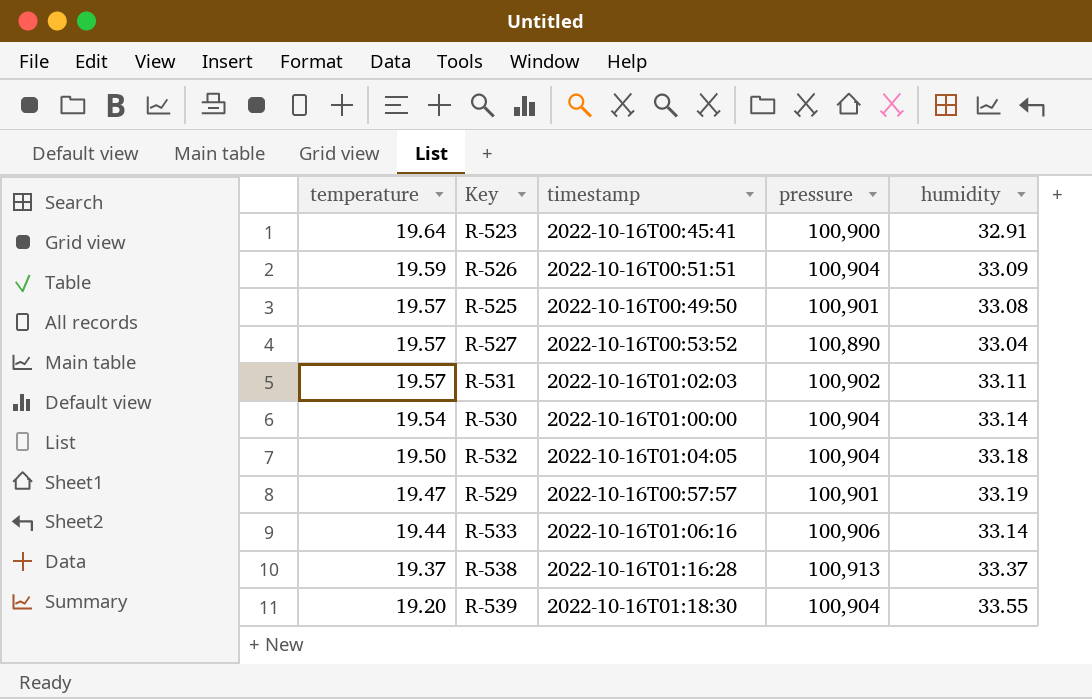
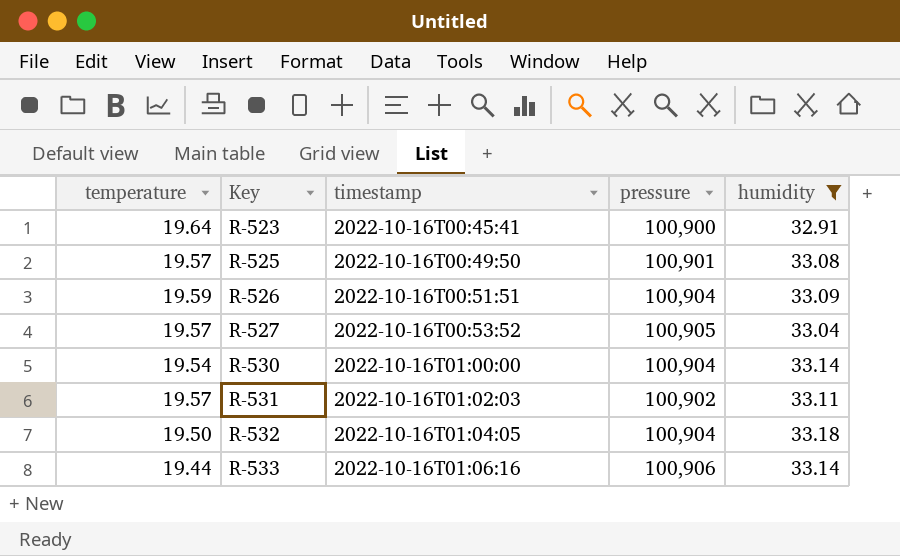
filter: none -> humidity <= 33.18
row order: temperature descending -> Key ascending
R-527 | pressure: 100,890 -> 100,905

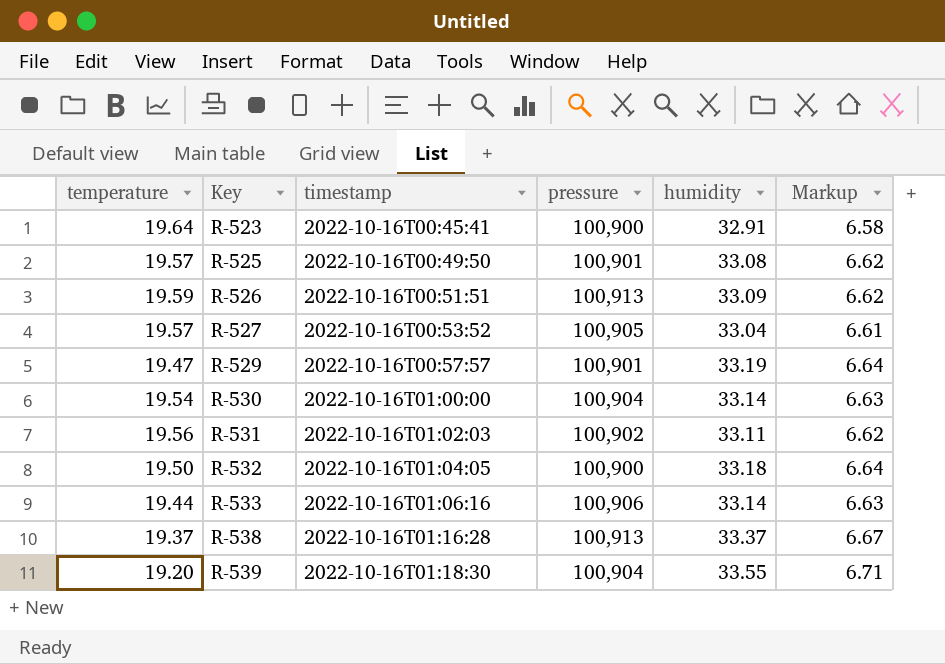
filter: humidity <= 33.18 -> none
column Markup | formula: none -> [humidity] * 0.2
R-526 | pressure: 100,904 -> 100,913
R-531 | temperature: 19.57 -> 19.56
R-532 | pressure: 100,904 -> 100,900

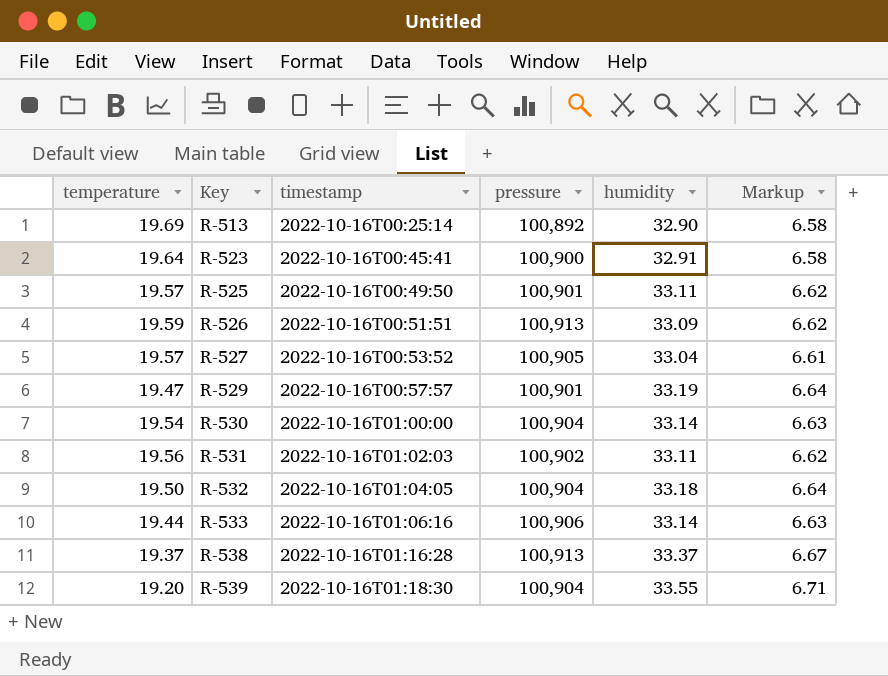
row R-513: none -> 19.69 | 2022-10-16T00:25:14 | 100,892 | 32.90 | 6.58
R-525 | humidity: 33.08 -> 33.11
R-532 | pressure: 100,900 -> 100,904

